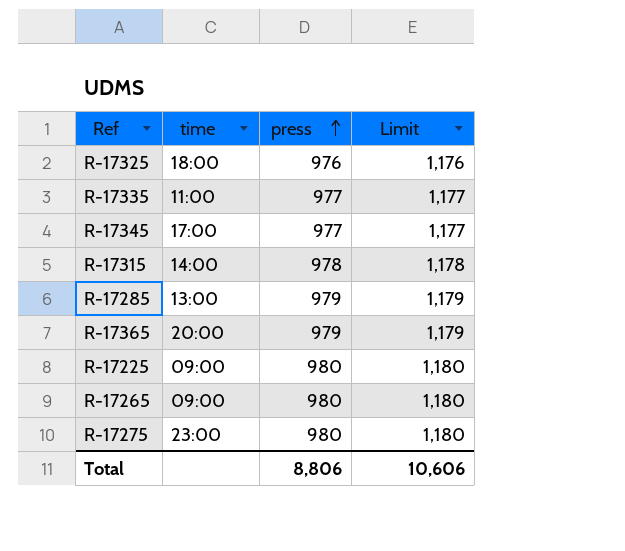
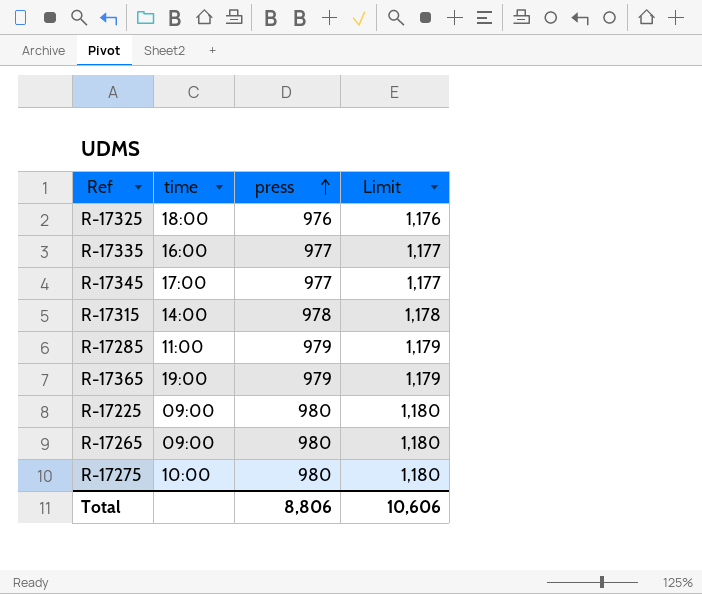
R-17335 | time: 11:00 -> 16:00
R-17285 | time: 13:00 -> 11:00
R-17365 | time: 20:00 -> 19:00
R-17275 | time: 23:00 -> 10:00

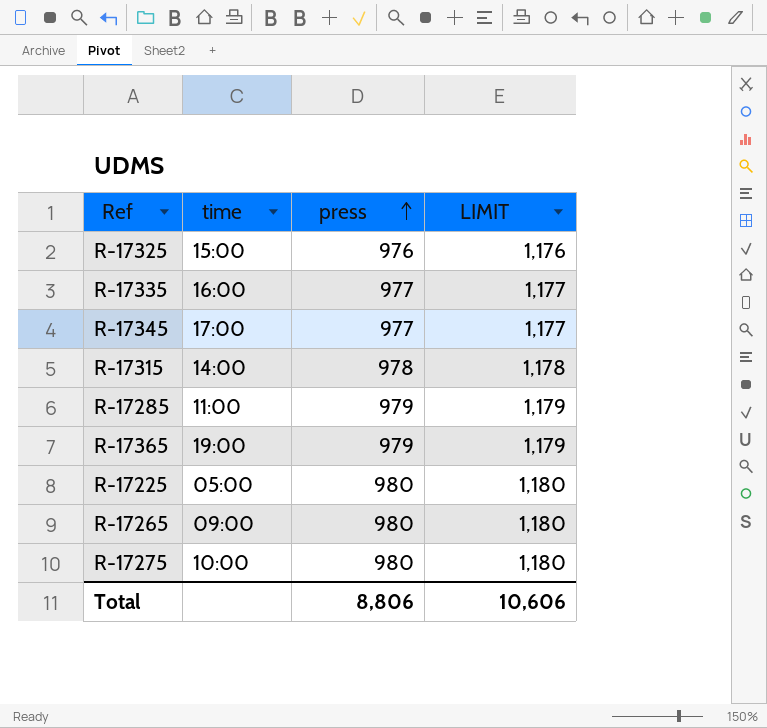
column name: Limit -> LIMIT
R-17325 | time: 18:00 -> 15:00
R-17225 | time: 09:00 -> 05:00

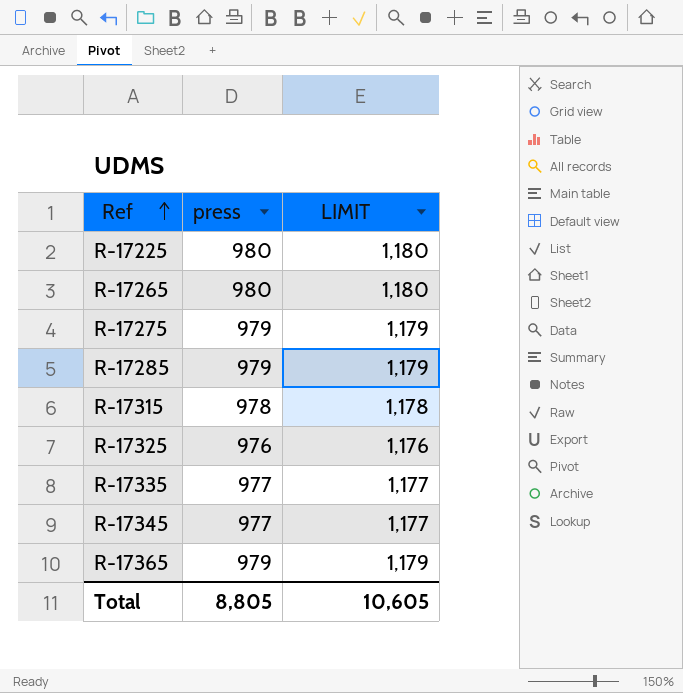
row order: press ascending -> Ref ascending
column time | position: 2 -> none
R-17275 | press: 980 -> 979
R-17275 | LIMIT: 1,180 -> 1,179
Total | press: 8,806 -> 8,805
Total | LIMIT: 10,606 -> 10,605

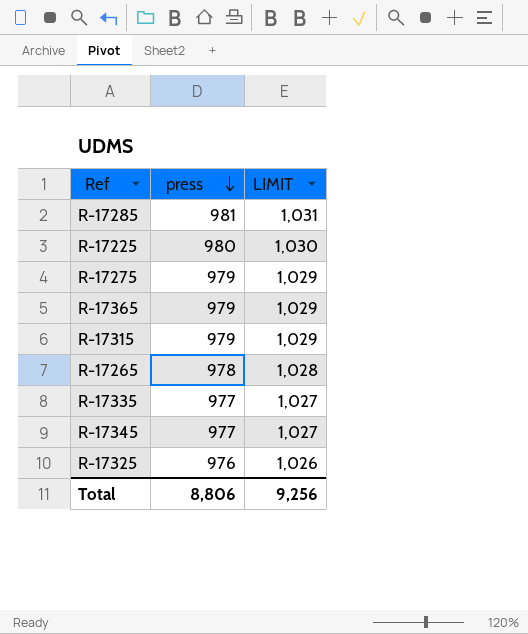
row order: Ref ascending -> press descending
column LIMIT | formula: [press] + 200 -> [press] + 50
R-17285 | press: 979 -> 981
R-17315 | press: 978 -> 979
R-17265 | press: 980 -> 978
Total | press: 8,805 -> 8,806
Total | LIMIT: 10,605 -> 9,256

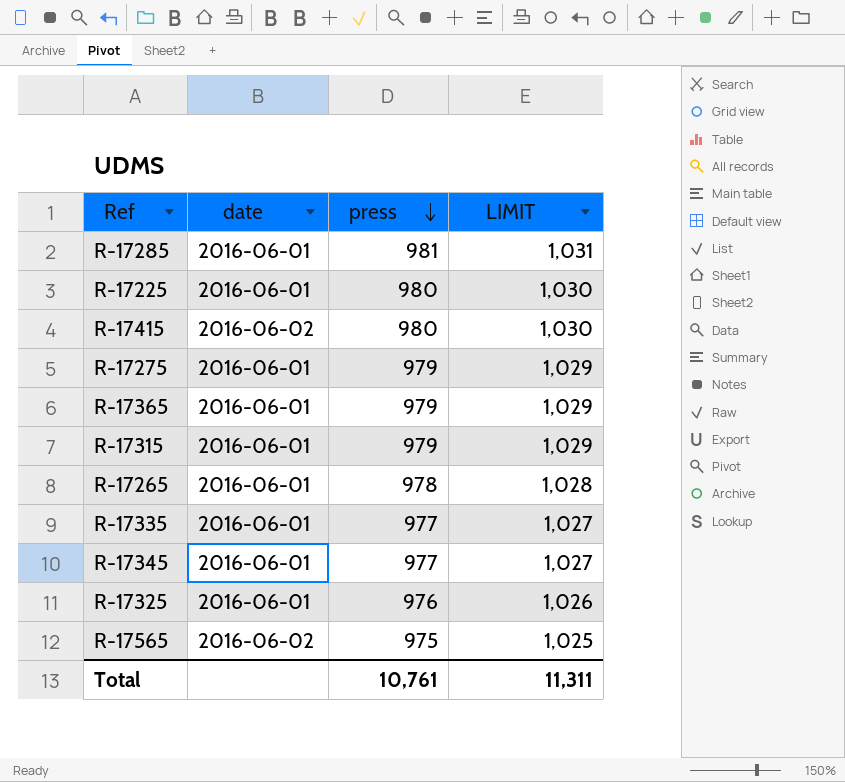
column date | position: none -> 2
row R-17415: none -> 2016-06-02 | 980 | 1,030
row R-17565: none -> 2016-06-02 | 975 | 1,025
Total | press: 8,806 -> 10,761
Total | LIMIT: 9,256 -> 11,311

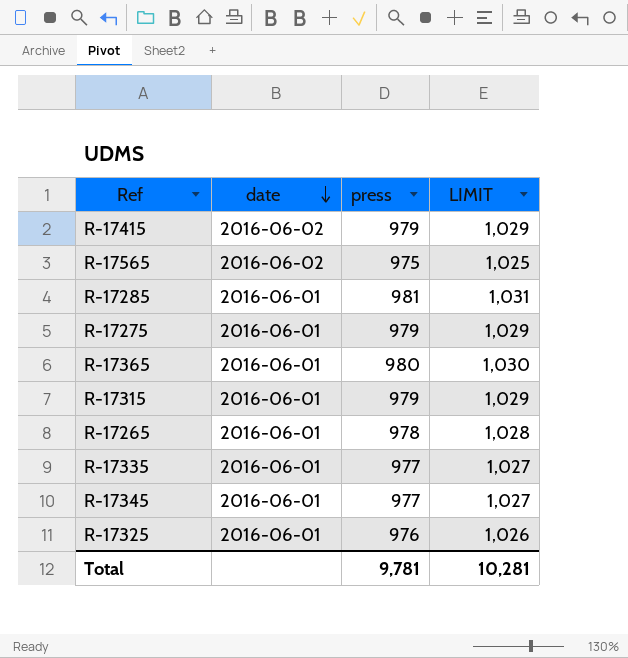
row order: press descending -> date descending
row R-17225: 2016-06-01 | 980 | 1,030 -> none
R-17415 | press: 980 -> 979
R-17415 | LIMIT: 1,030 -> 1,029
R-17365 | press: 979 -> 980
R-17365 | LIMIT: 1,029 -> 1,030
Total | press: 10,761 -> 9,781
Total | LIMIT: 11,311 -> 10,281

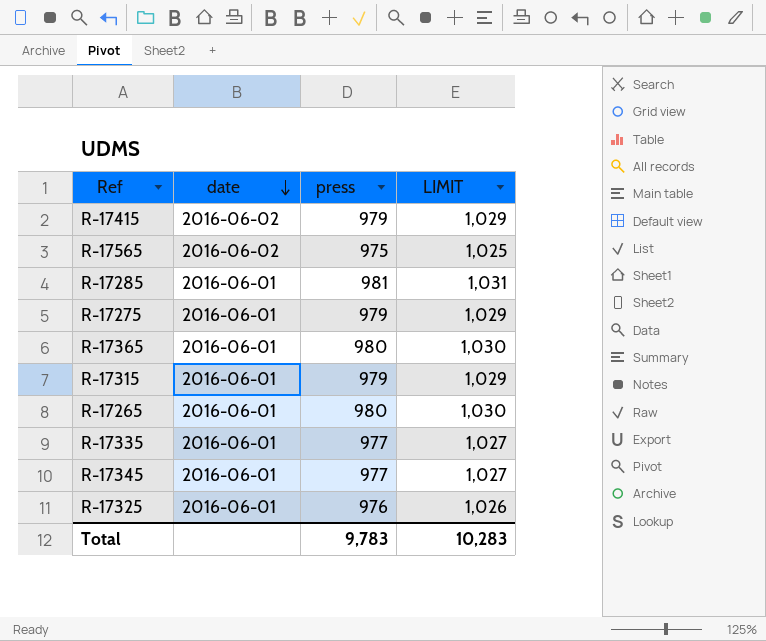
R-17265 | press: 978 -> 980
R-17265 | LIMIT: 1,028 -> 1,030
Total | press: 9,781 -> 9,783
Total | LIMIT: 10,281 -> 10,283

